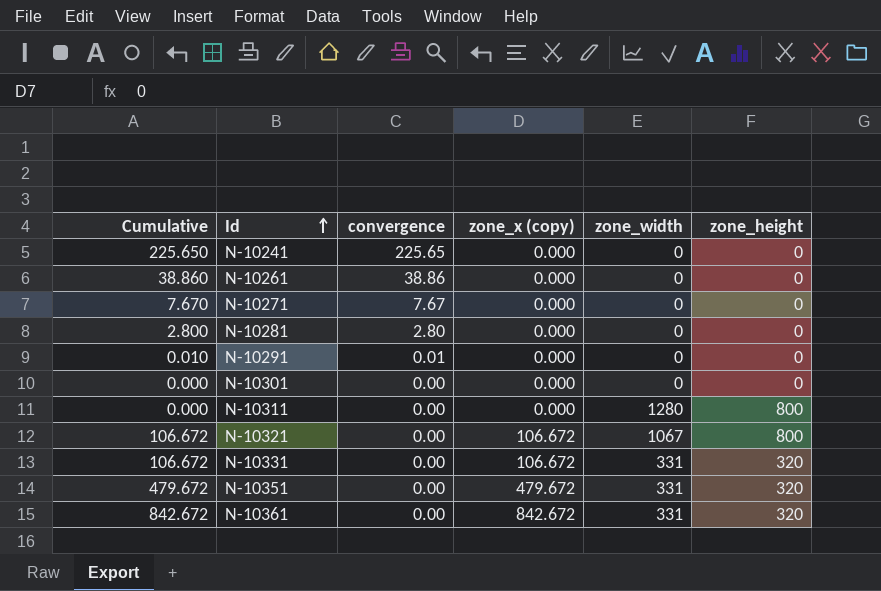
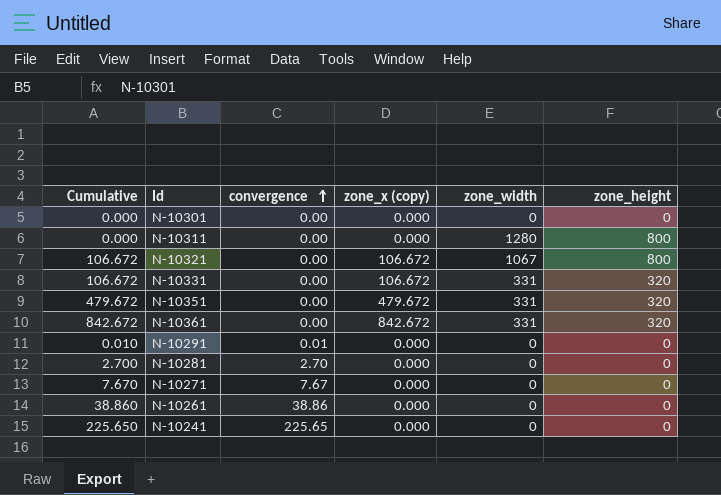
row order: Id ascending -> convergence ascending
N-10281 | Cumulative: 2.800 -> 2.700
N-10281 | convergence: 2.80 -> 2.70

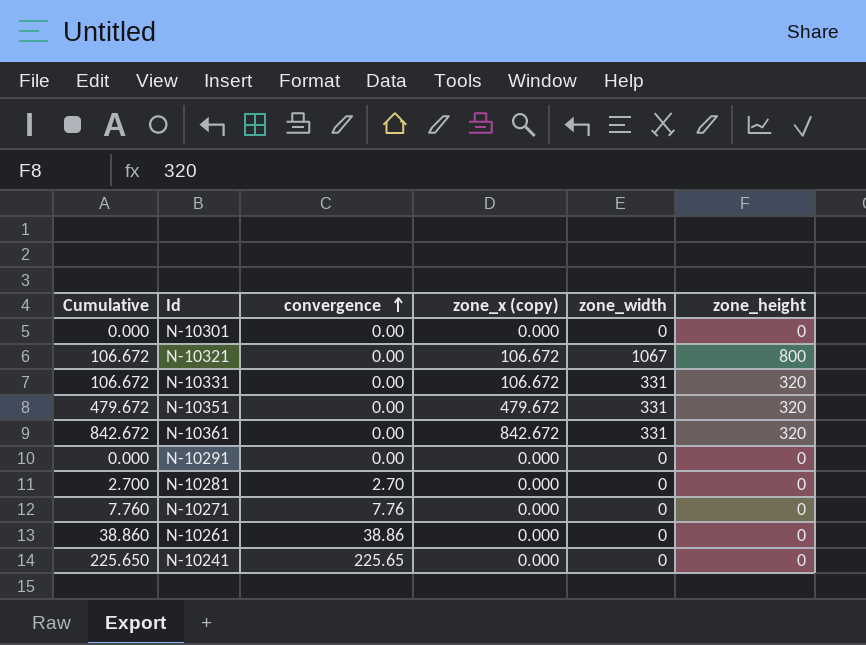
row N-10311: 0.000 | 0.00 | 0.000 | 1280 | 800 -> none
N-10291 | Cumulative: 0.010 -> 0.000
N-10291 | convergence: 0.01 -> 0.00
N-10271 | Cumulative: 7.670 -> 7.760
N-10271 | convergence: 7.67 -> 7.76

